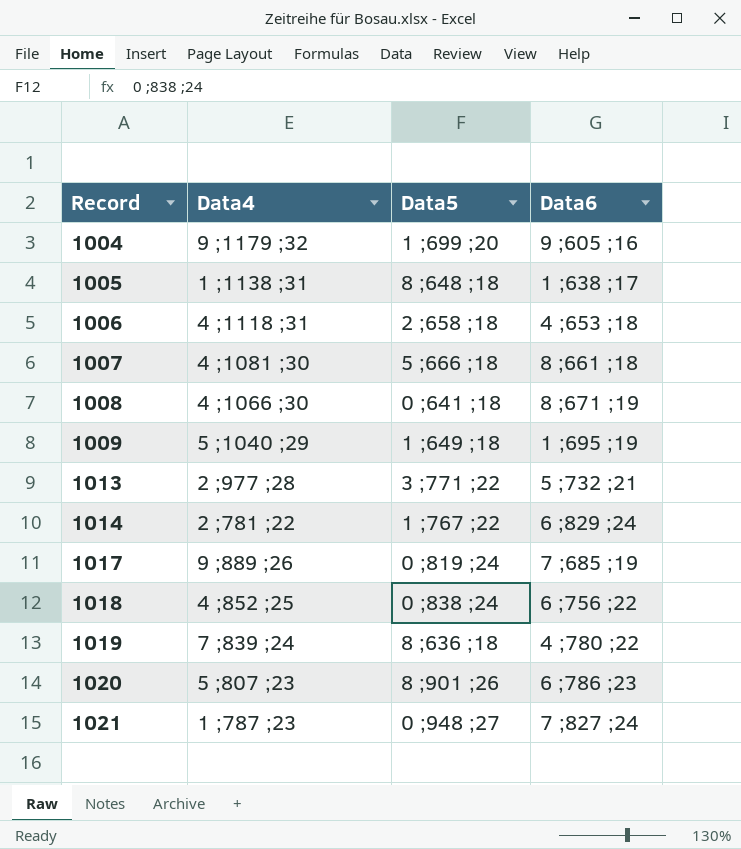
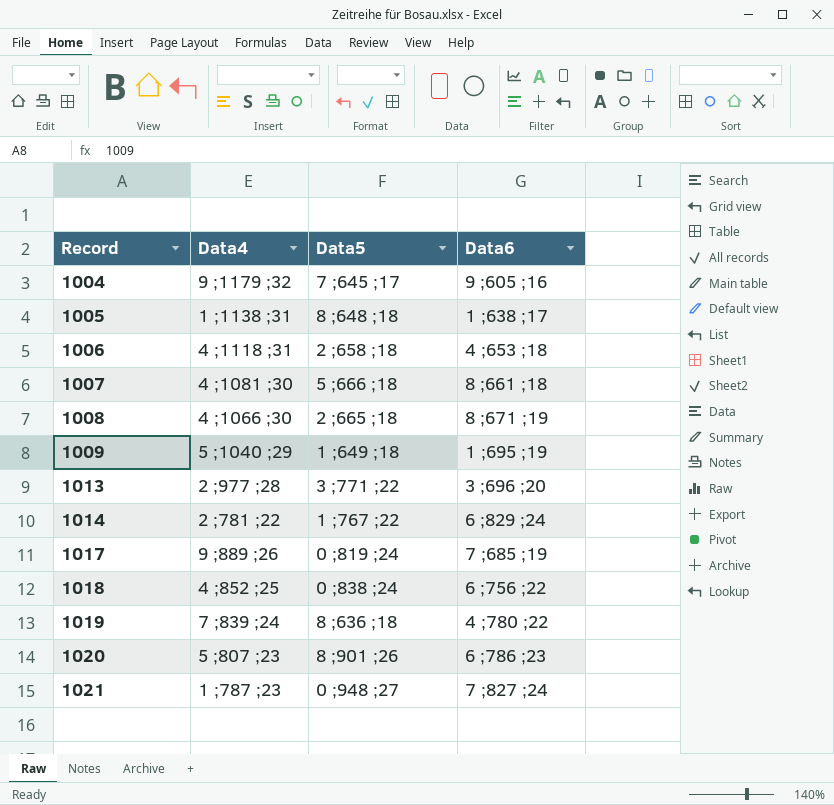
1004 | Data5: 1 ;699 ;20 -> 7 ;645 ;17
1008 | Data5: 0 ;641 ;18 -> 2 ;665 ;18
1013 | Data6: 5 ;732 ;21 -> 3 ;696 ;20

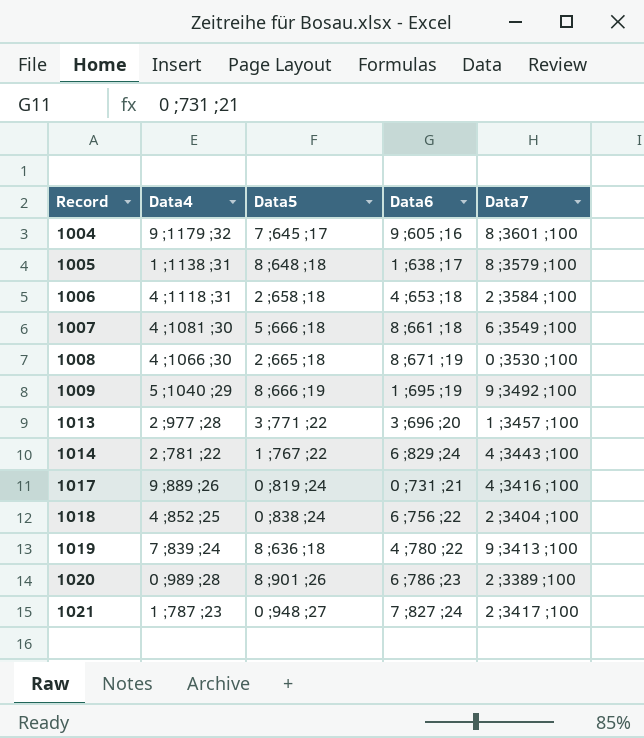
column Data7 | position: none -> 5
1009 | Data5: 1 ;649 ;18 -> 8 ;666 ;19
1017 | Data6: 7 ;685 ;19 -> 0 ;731 ;21
1020 | Data4: 5 ;807 ;23 -> 0 ;989 ;28

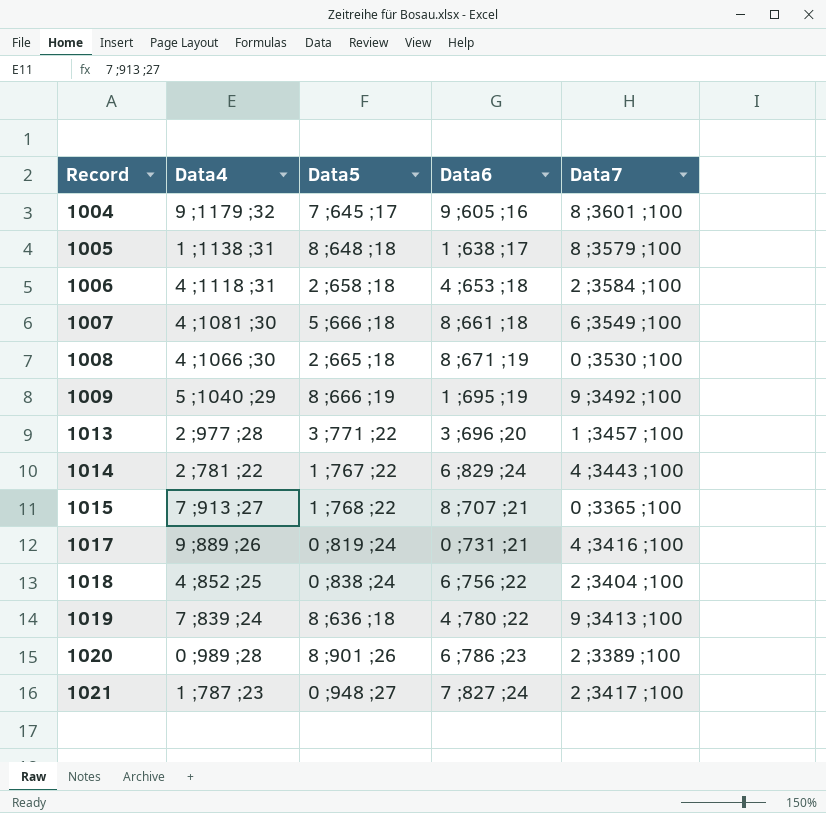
row 1015: none -> 7 ;913 ;27 | 1 ;768 ;22 | 8 ;707 ;21 | 0 ;3365 ;100

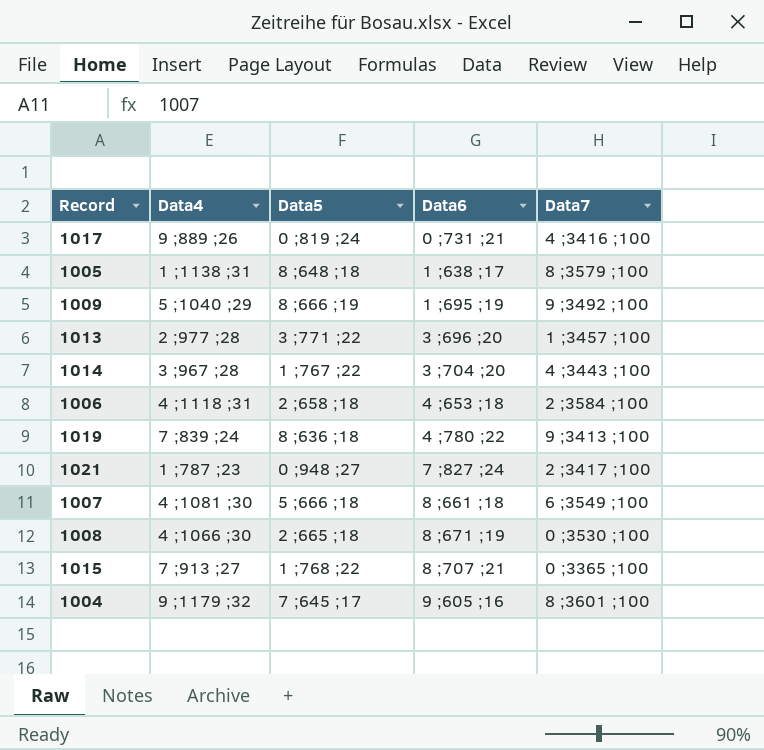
row order: Record ascending -> Data6 ascending
row 1018: 4 ;852 ;25 | 0 ;838 ;24 | 6 ;756 ;22 | 2 ;3404 ;100 -> none
row 1020: 0 ;989 ;28 | 8 ;901 ;26 | 6 ;786 ;23 | 2 ;3389 ;100 -> none
1014 | Data4: 2 ;781 ;22 -> 3 ;967 ;28
1014 | Data6: 6 ;829 ;24 -> 3 ;704 ;20

